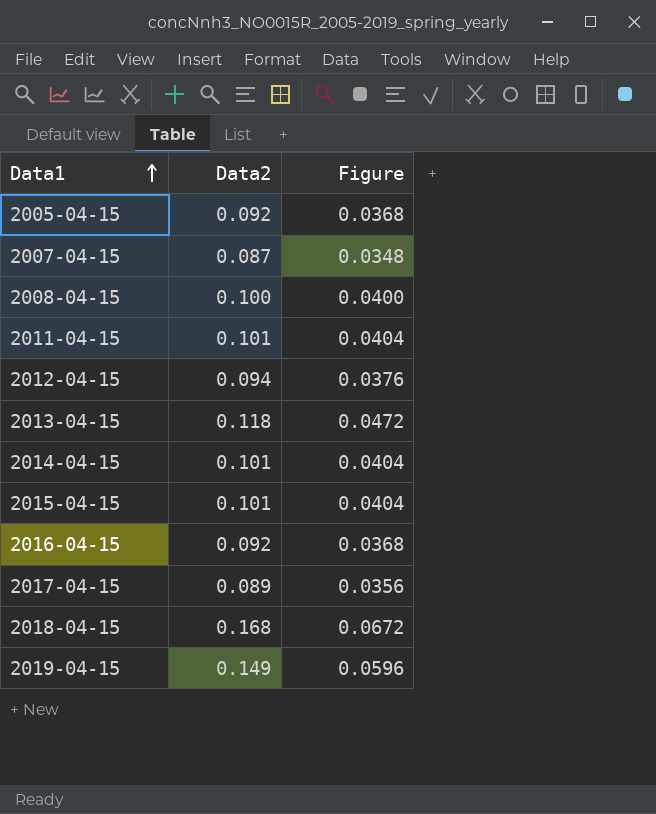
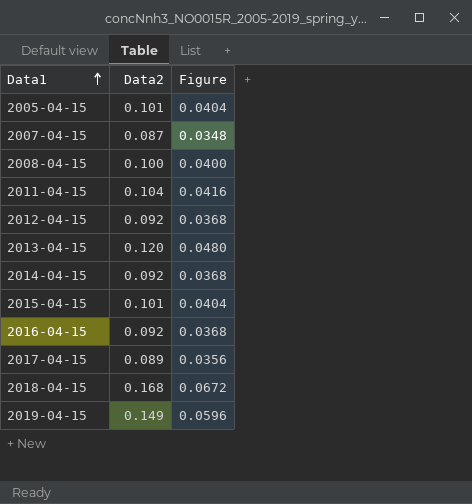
2005-04-15 | Data2: 0.092 -> 0.101
2005-04-15 | Figure: 0.0368 -> 0.0404
2011-04-15 | Data2: 0.101 -> 0.104
2011-04-15 | Figure: 0.0404 -> 0.0416
2012-04-15 | Data2: 0.094 -> 0.092
2012-04-15 | Figure: 0.0376 -> 0.0368
2013-04-15 | Data2: 0.118 -> 0.120
2013-04-15 | Figure: 0.0472 -> 0.0480
2014-04-15 | Data2: 0.101 -> 0.092
2014-04-15 | Figure: 0.0404 -> 0.0368

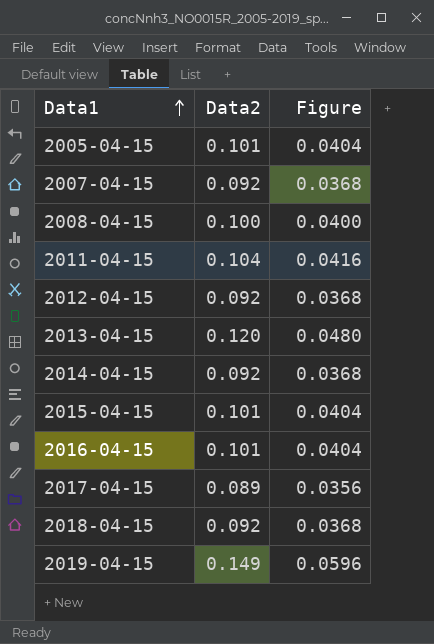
2007-04-15 | Data2: 0.087 -> 0.092
2007-04-15 | Figure: 0.0348 -> 0.0368
2016-04-15 | Data2: 0.092 -> 0.101
2016-04-15 | Figure: 0.0368 -> 0.0404
2018-04-15 | Data2: 0.168 -> 0.092
2018-04-15 | Figure: 0.0672 -> 0.0368

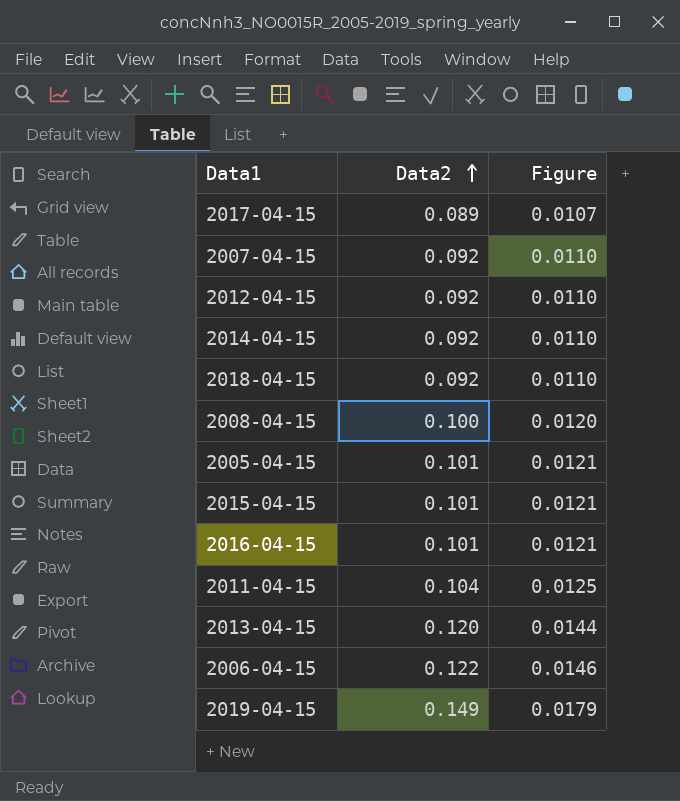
row order: Data1 ascending -> Data2 ascending
column Figure | formula: [Data2] * 0.4 -> [Data2] * 0.12
row 2006-04-15: none -> 0.122 | 0.0146

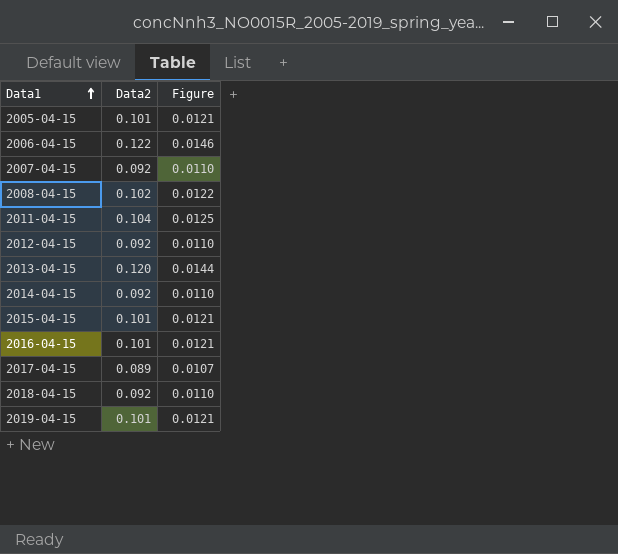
row order: Data2 ascending -> Data1 ascending
2008-04-15 | Data2: 0.100 -> 0.102
2008-04-15 | Figure: 0.0120 -> 0.0122
2019-04-15 | Data2: 0.149 -> 0.101
2019-04-15 | Figure: 0.0179 -> 0.0121

